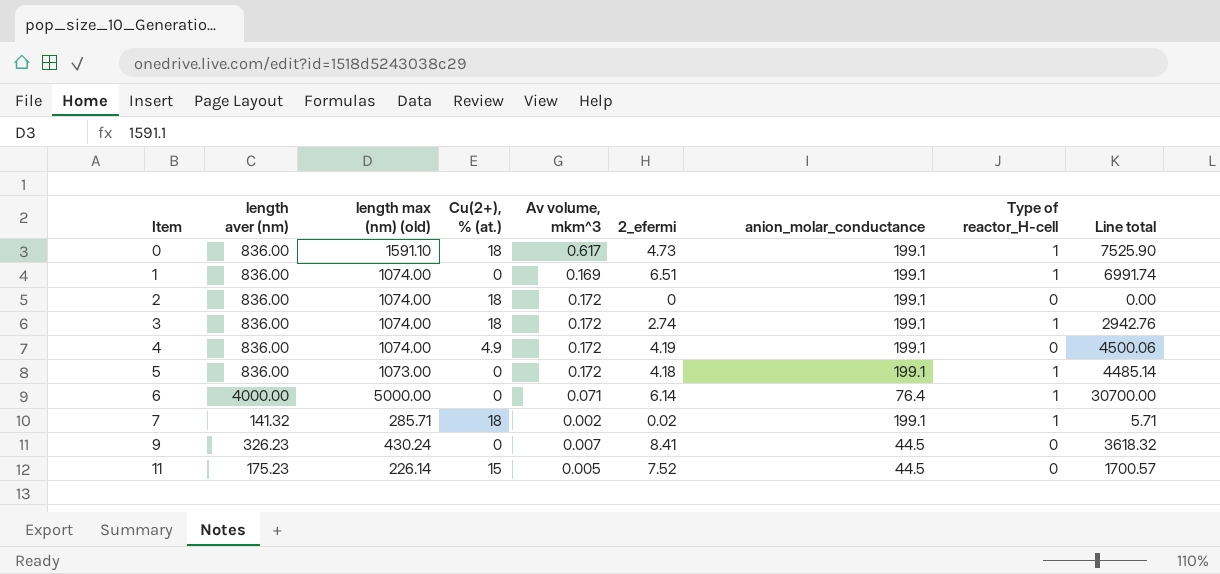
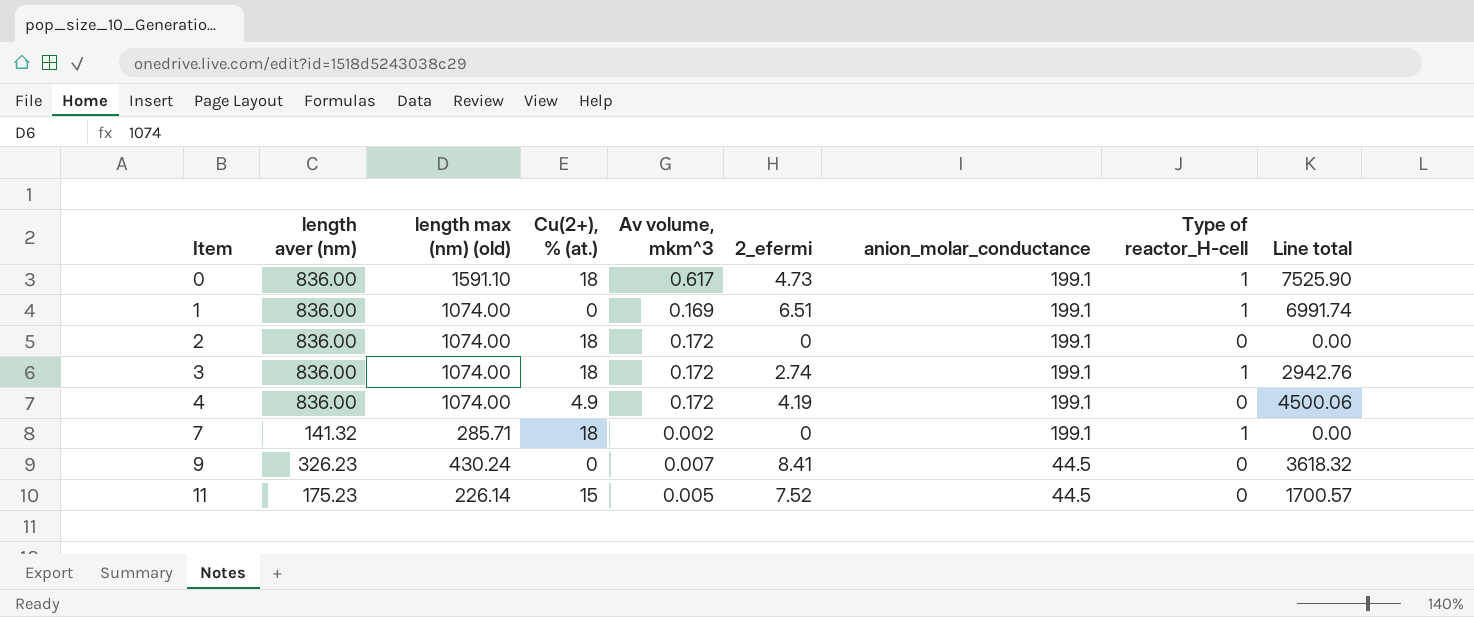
row 5: 836.00 | 1073.00 | 0 | 0.172 | 4.18 | 199.1 | 1 | 4485.14 -> none
row 6: 4000.00 | 5000.00 | 0 | 0.071 | 6.14 | 76.4 | 1 | 30700.00 -> none
7 | 2_efermi: 0.02 -> 0
7 | Line total: 5.71 -> 0.00

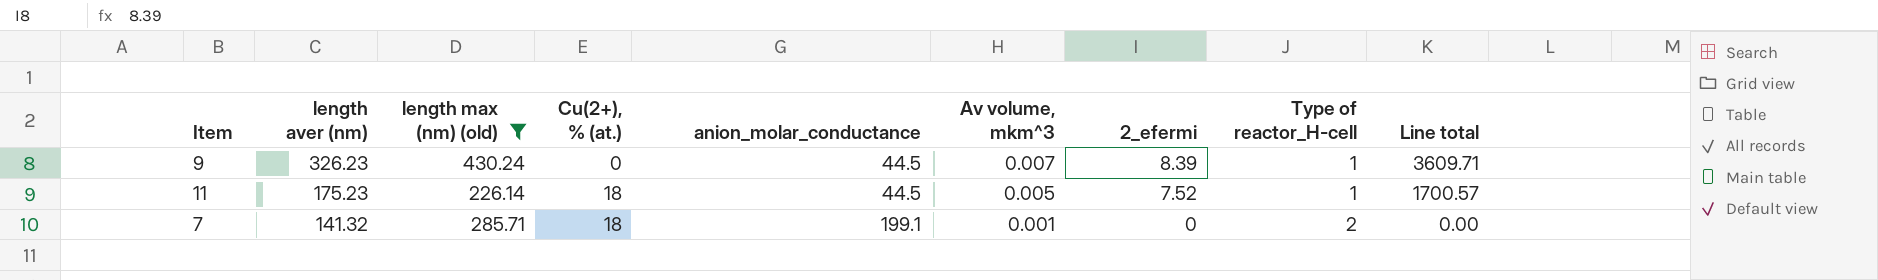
filter: none -> length max (nm) (old) <= 430.24
row order: Item ascending -> length aver (nm) descending
column anion_molar_conductance | position: 7 -> 5
9 | 2_efermi: 8.41 -> 8.39
9 | Type of reactor_H-cell: 0 -> 1
9 | Line total: 3618.32 -> 3609.71
11 | Cu(2+), % (at.): 15 -> 18
11 | Type of reactor_H-cell: 0 -> 1
7 | Av volume, mkm^3: 0.002 -> 0.001
7 | Type of reactor_H-cell: 1 -> 2

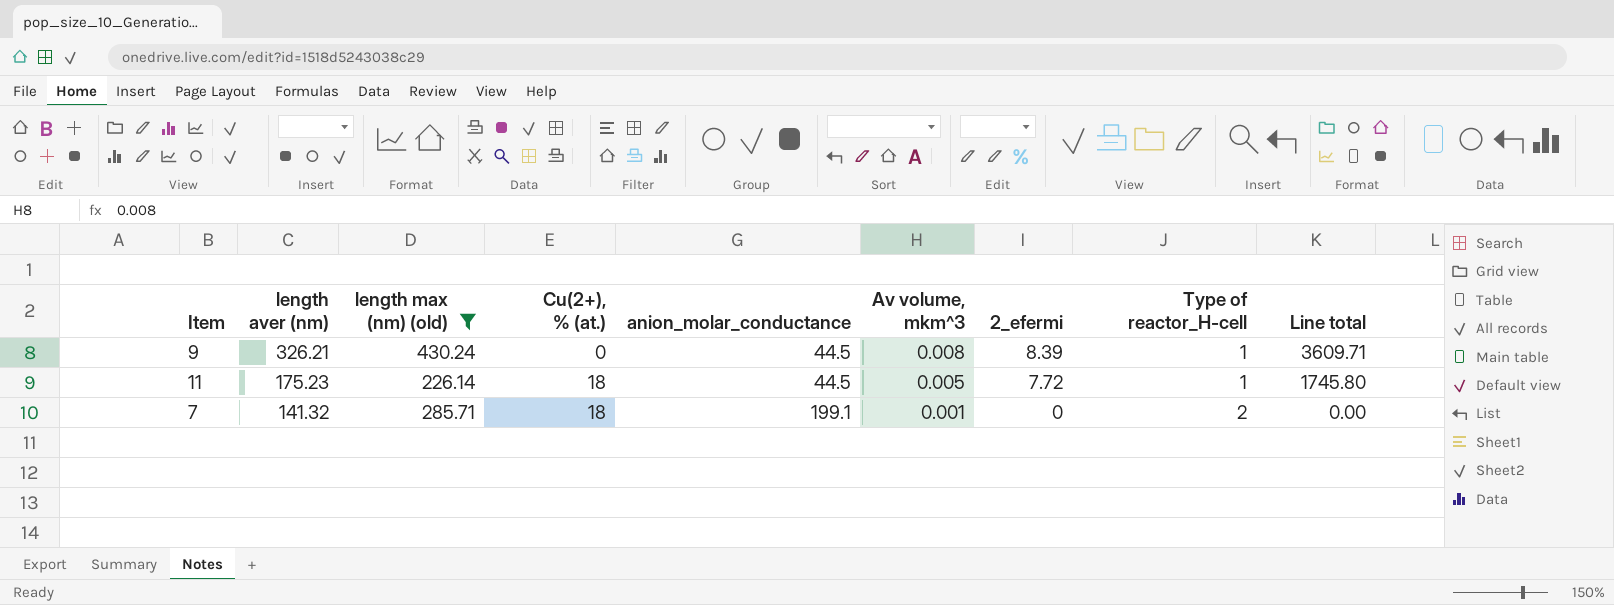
9 | length aver (nm): 326.23 -> 326.21
9 | Av volume, mkm^3: 0.007 -> 0.008
11 | 2_efermi: 7.52 -> 7.72
11 | Line total: 1700.57 -> 1745.80

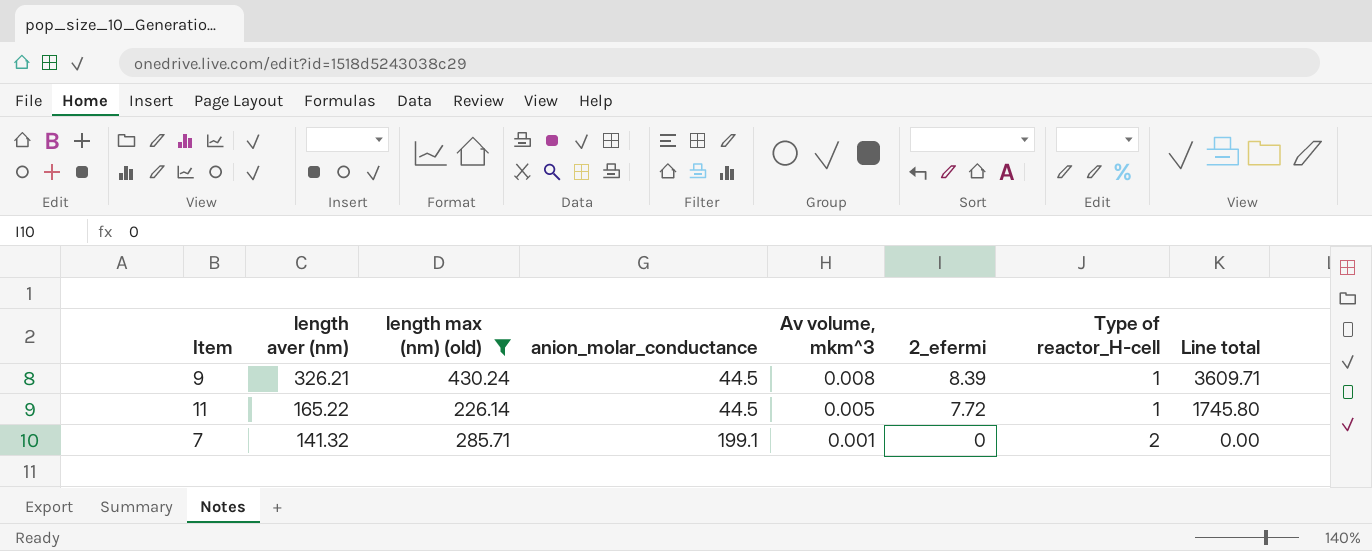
column Cu(2+), % (at.) | position: 4 -> none
11 | length aver (nm): 175.23 -> 165.22

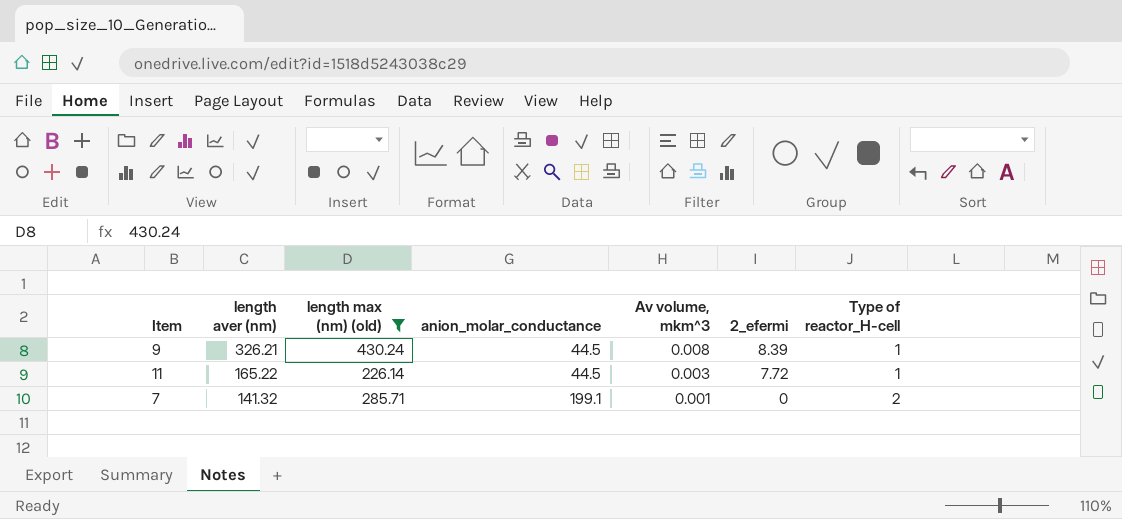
column Line total | formula: [length max (nm) (old)] * [2_efermi] -> none
11 | Av volume, mkm^3: 0.005 -> 0.003

